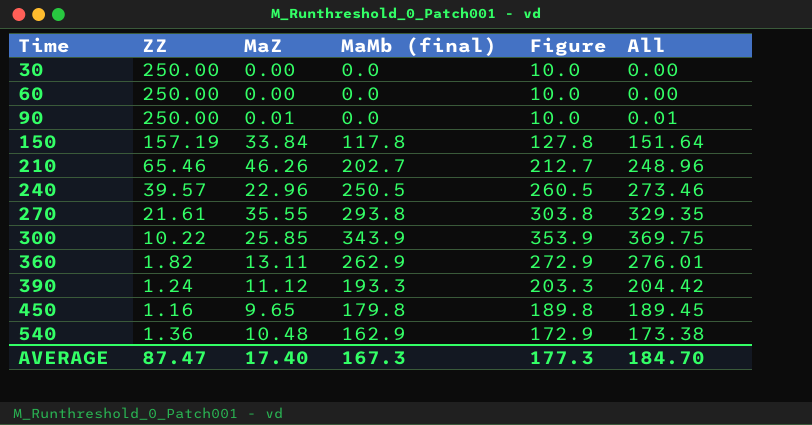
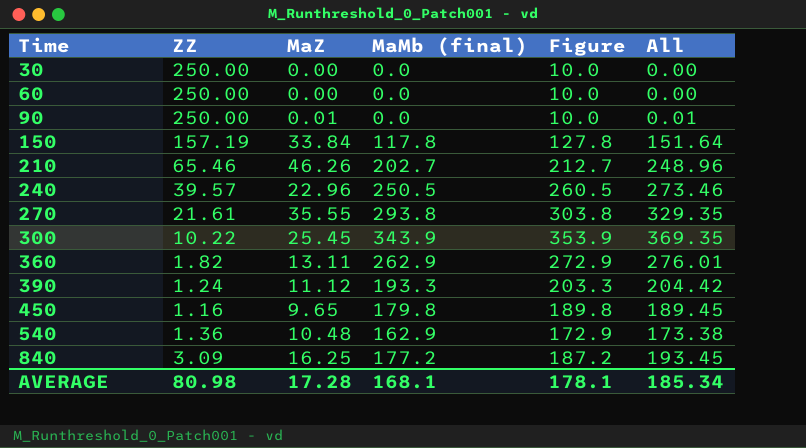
300 | MaZ: 25.85 -> 25.45
300 | All: 369.75 -> 369.35
row 840: none -> 3.09 | 16.25 | 177.2 | 187.2 | 193.45
AVERAGE | ZZ: 87.47 -> 80.98
AVERAGE | MaZ: 17.40 -> 17.28
AVERAGE | MaMb (final): 167.3 -> 168.1
AVERAGE | Figure: 177.3 -> 178.1
AVERAGE | All: 184.70 -> 185.34

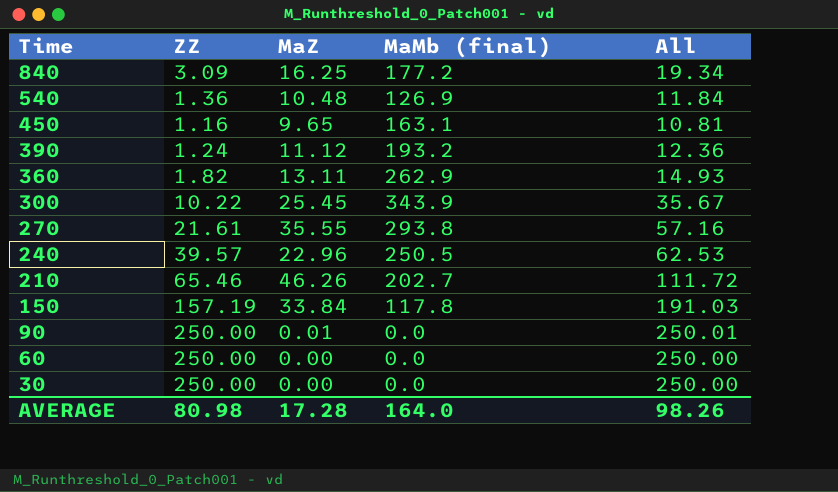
row order: Time ascending -> Time descending
column Figure | formula: [MaMb (final)] + 10 -> none
column All | formula: [MaZ] + [MaMb (final)] -> [ZZ] + [MaZ]
540 | MaMb (final): 162.9 -> 126.9
450 | MaMb (final): 179.8 -> 163.1
390 | MaMb (final): 193.3 -> 193.2
AVERAGE | MaMb (final): 168.1 -> 164.0
AVERAGE | All: 185.34 -> 98.26

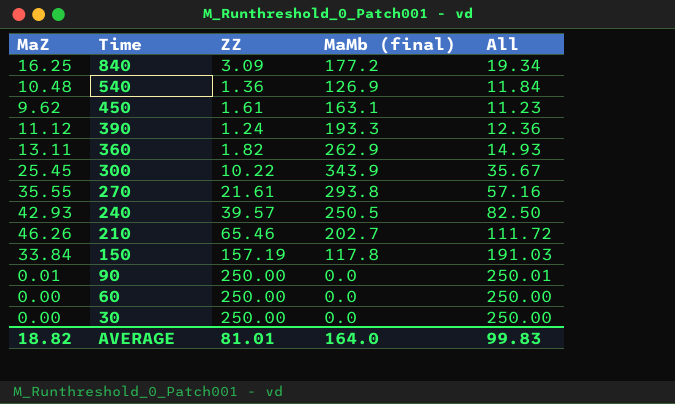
column MaZ | position: 3 -> 1
450 | MaZ: 9.65 -> 9.62
450 | ZZ: 1.16 -> 1.61
450 | All: 10.81 -> 11.23
390 | MaMb (final): 193.2 -> 193.3
240 | MaZ: 22.96 -> 42.93
240 | All: 62.53 -> 82.50
AVERAGE | MaZ: 17.28 -> 18.82
AVERAGE | ZZ: 80.98 -> 81.01
AVERAGE | All: 98.26 -> 99.83

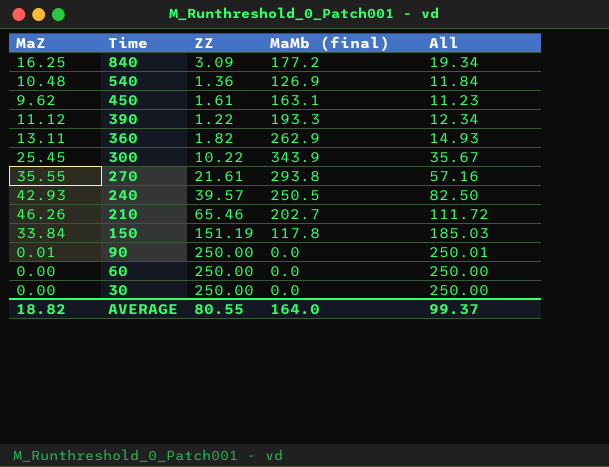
390 | ZZ: 1.24 -> 1.22
390 | All: 12.36 -> 12.34
150 | ZZ: 157.19 -> 151.19
150 | All: 191.03 -> 185.03
AVERAGE | ZZ: 81.01 -> 80.55
AVERAGE | All: 99.83 -> 99.37

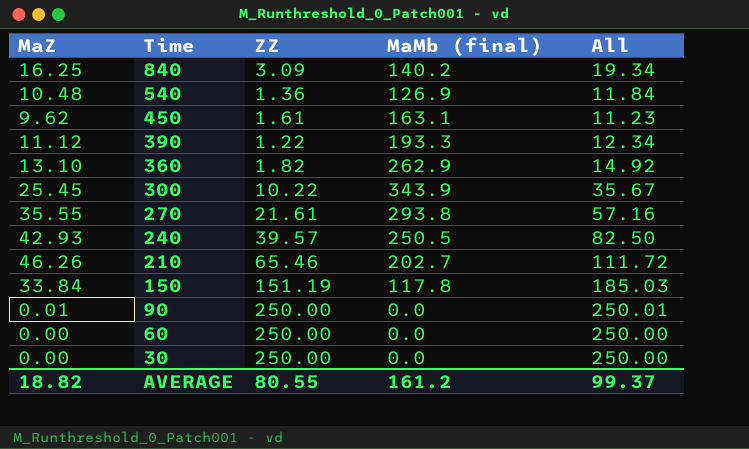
840 | MaMb (final): 177.2 -> 140.2
360 | MaZ: 13.11 -> 13.10
360 | All: 14.93 -> 14.92
AVERAGE | MaMb (final): 164.0 -> 161.2

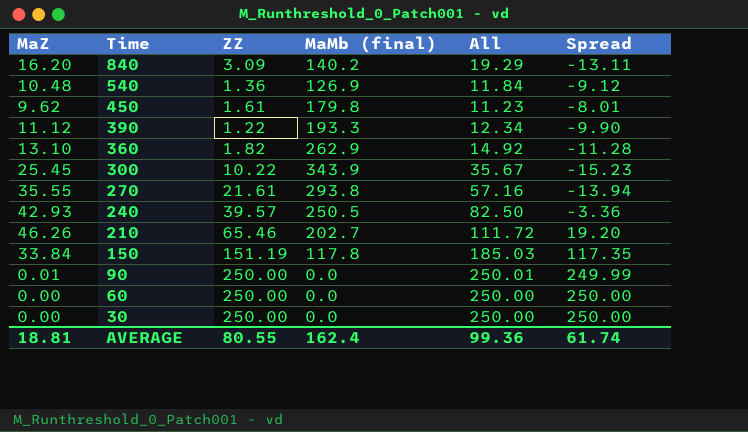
column Spread | formula: none -> [ZZ] - [MaZ]
840 | MaZ: 16.25 -> 16.20
840 | All: 19.34 -> 19.29
450 | MaMb (final): 163.1 -> 179.8
AVERAGE | MaZ: 18.82 -> 18.81
AVERAGE | MaMb (final): 161.2 -> 162.4
AVERAGE | All: 99.37 -> 99.36

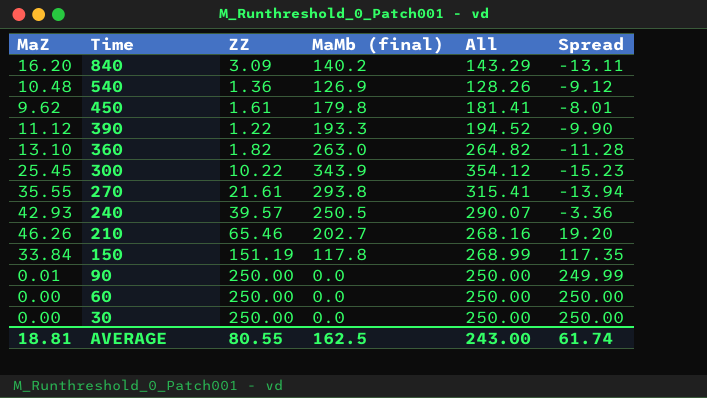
column All | formula: [MaZ] + [ZZ] -> [ZZ] + [MaMb (final)]
360 | MaMb (final): 262.9 -> 263.0
AVERAGE | MaMb (final): 162.4 -> 162.5
AVERAGE | All: 99.36 -> 243.00

